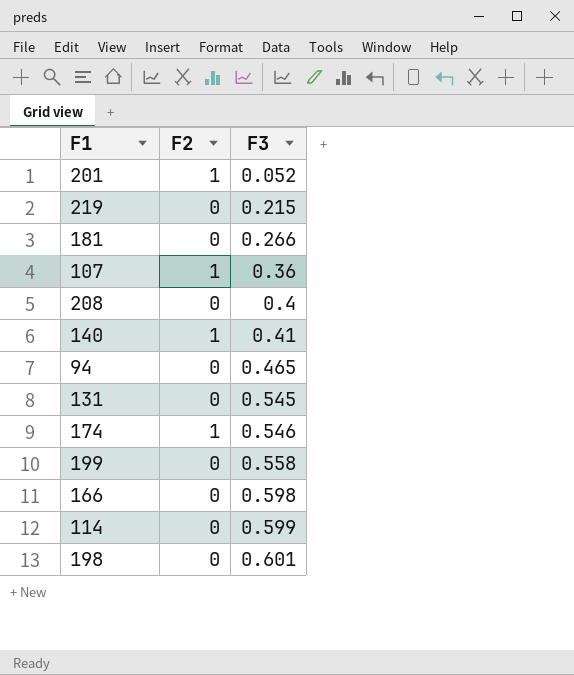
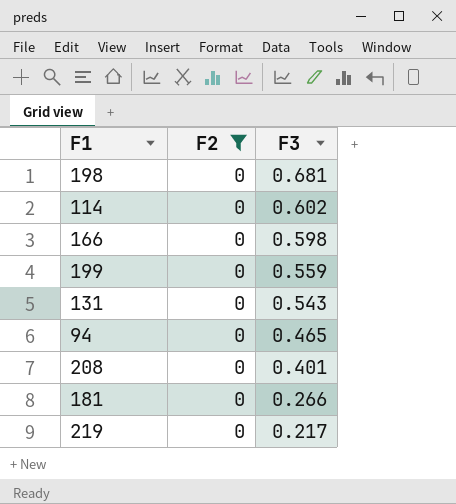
filter: none -> F2 = 0
row order: F3 ascending -> F3 descending
198 | F3: 0.601 -> 0.681
114 | F3: 0.599 -> 0.602
199 | F3: 0.558 -> 0.559
131 | F3: 0.545 -> 0.543
208 | F3: 0.4 -> 0.401
219 | F3: 0.215 -> 0.217

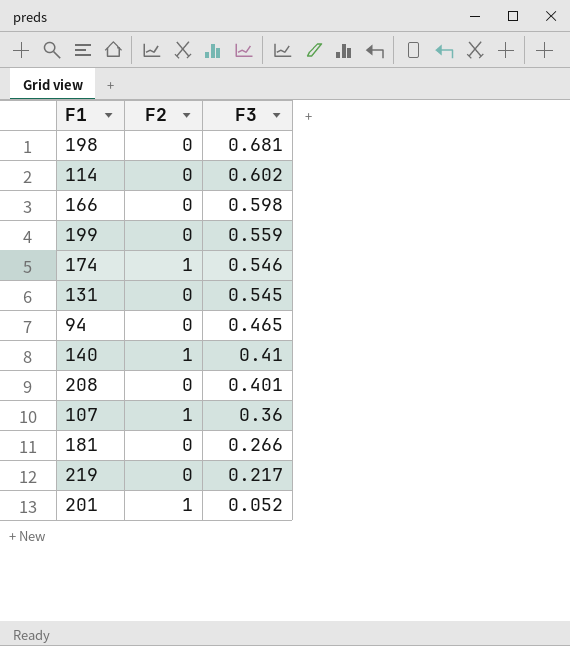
filter: F2 = 0 -> none
131 | F3: 0.543 -> 0.545

